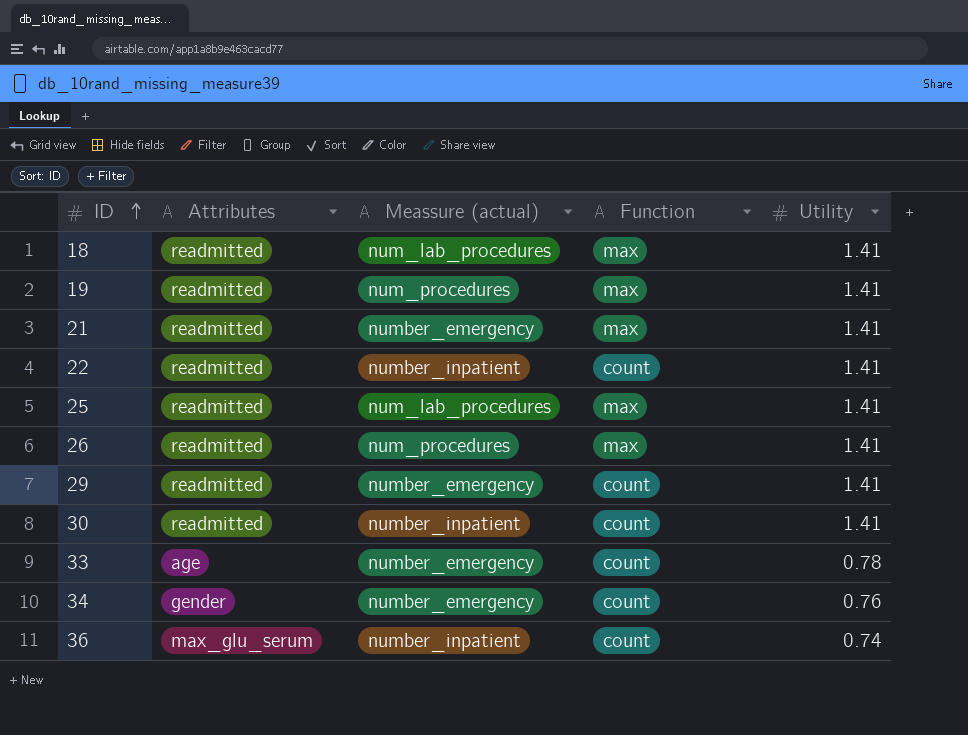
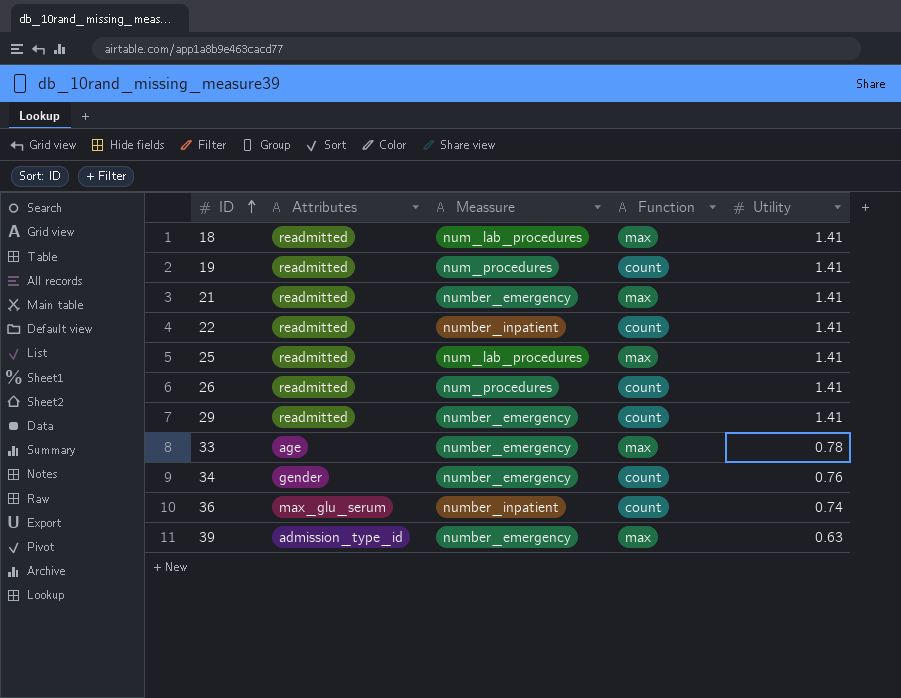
column name: Meassure (actual) -> Meassure
row 30: readmitted | number_inpatient | count | 1.41 -> none
19 | Function: max -> count
26 | Function: max -> count
33 | Function: count -> max
row 39: none -> admission_type_id | number_emergency | max | 0.63

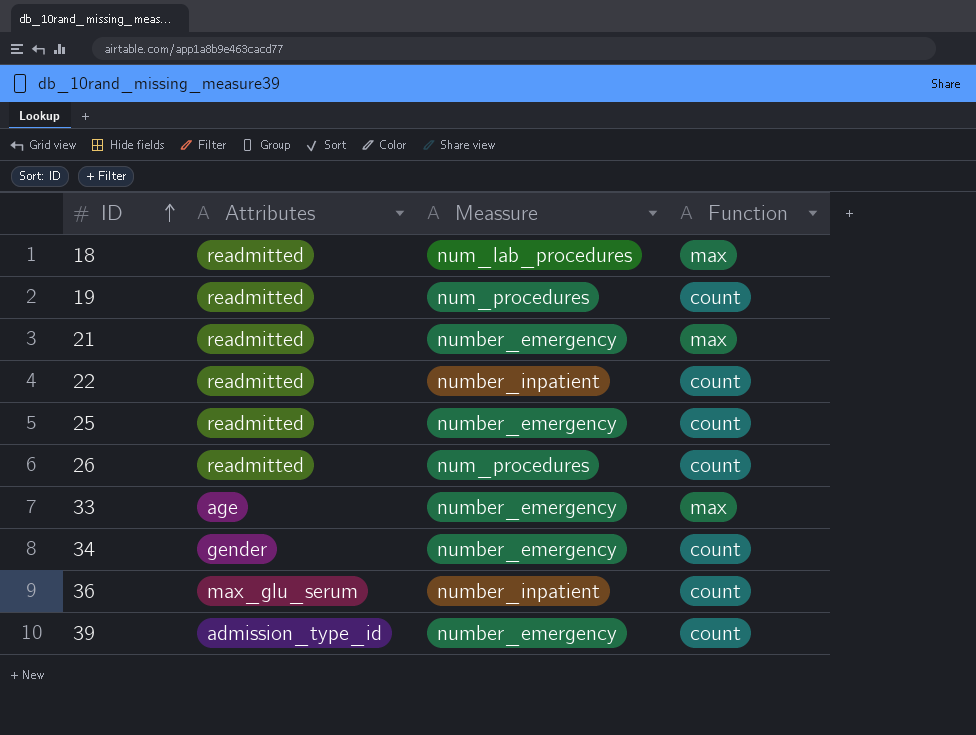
column Utility | position: 5 -> none
row 29: readmitted | number_emergency | count | 1.41 -> none
25 | Meassure: num_lab_procedures -> number_emergency
25 | Function: max -> count
39 | Function: max -> count

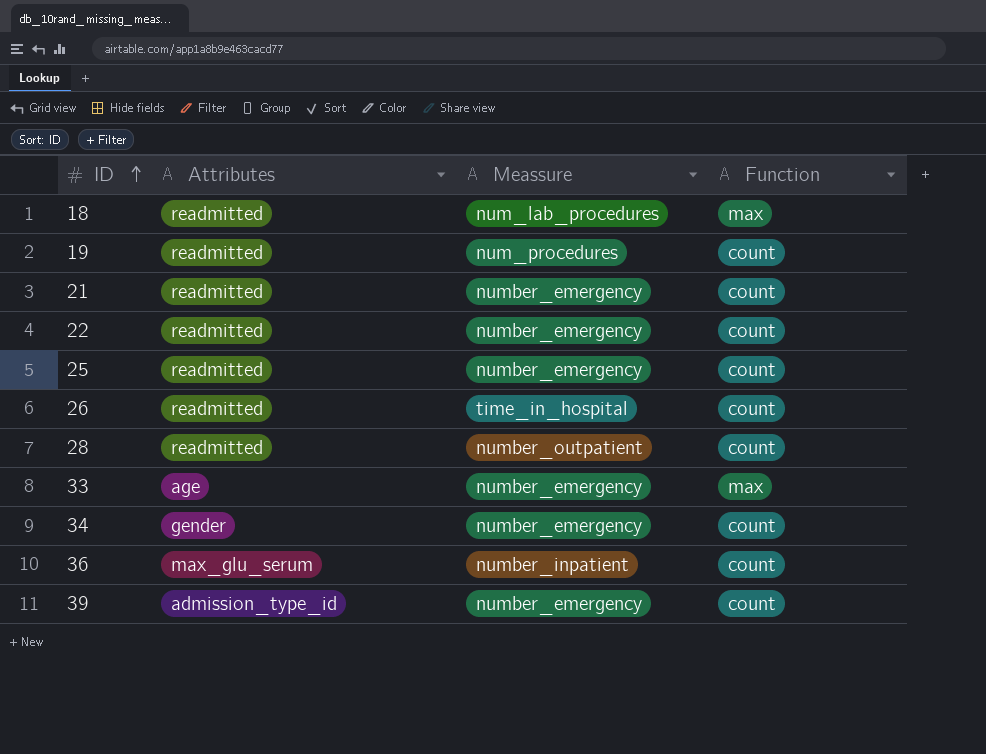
21 | Function: max -> count
22 | Meassure: number_inpatient -> number_emergency
26 | Meassure: num_procedures -> time_in_hospital
row 28: none -> readmitted | number_outpatient | count

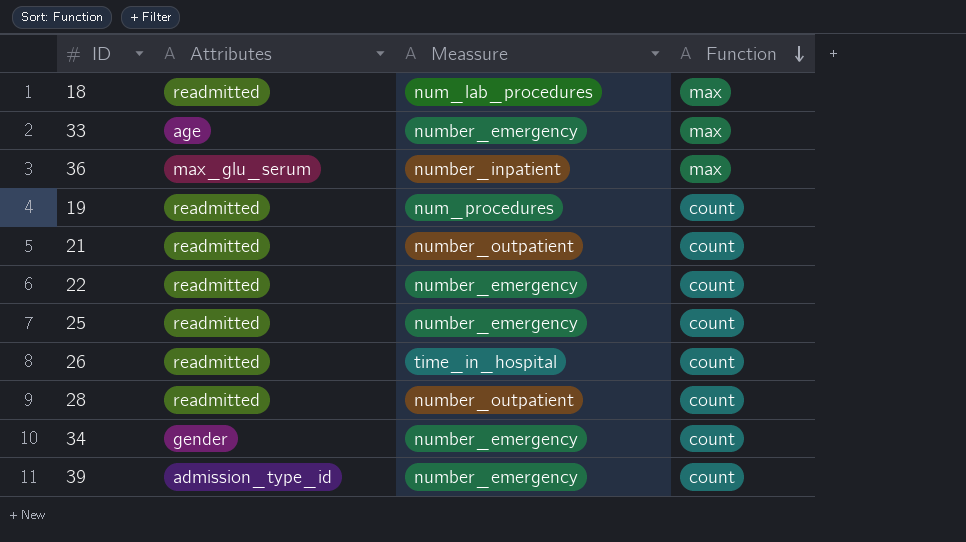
row order: ID ascending -> Function descending
36 | Function: count -> max
21 | Meassure: number_emergency -> number_outpatient

